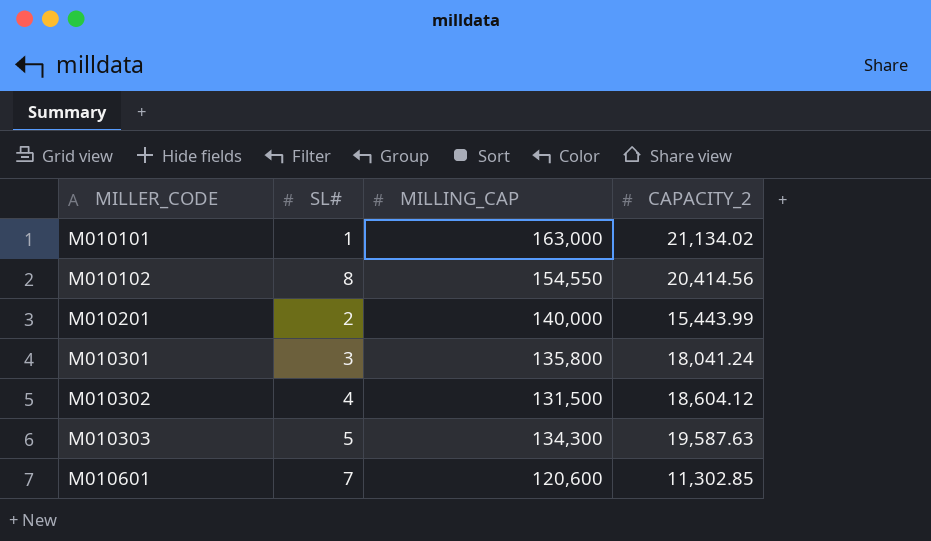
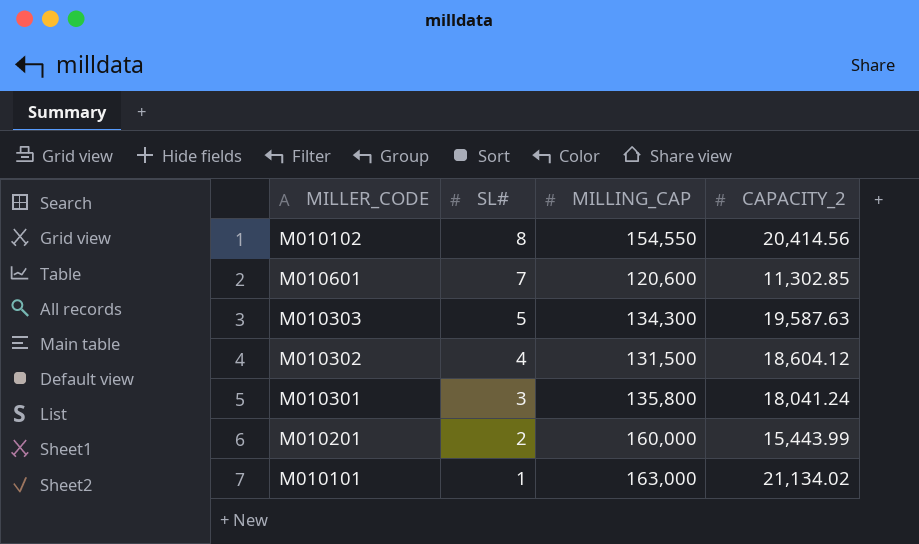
row order: MILLER_CODE ascending -> SL# descending
M010201 | MILLING_CAP: 140,000 -> 160,000

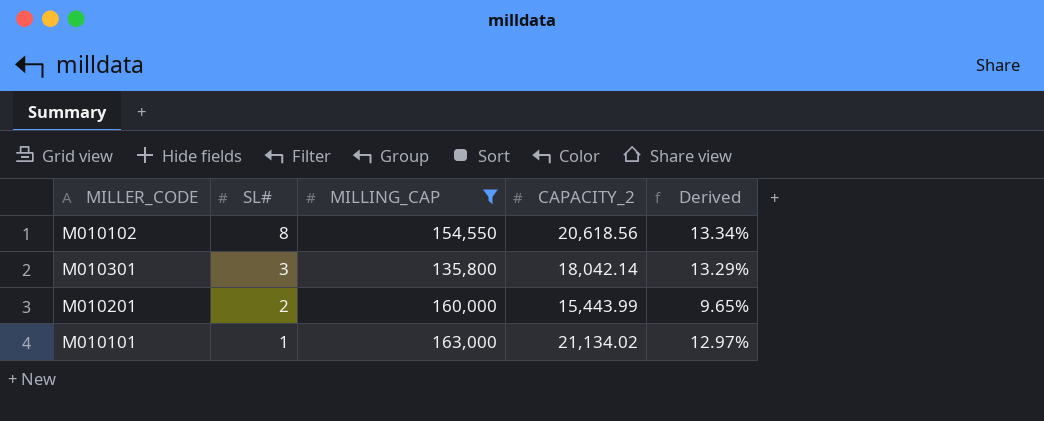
filter: none -> MILLING_CAP >= 135,800
column Derived | formula: none -> [CAPACITY_2] / [MILLING_CAP]
M010102 | CAPACITY_2: 20,414.56 -> 20,618.56
M010301 | CAPACITY_2: 18,041.24 -> 18,042.14

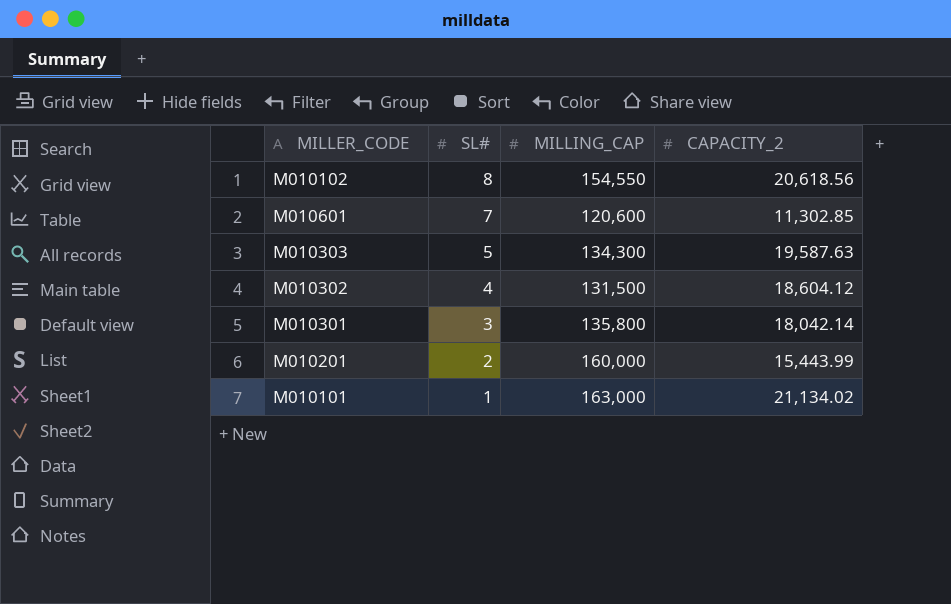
filter: MILLING_CAP >= 135,800 -> none
column Derived | formula: [CAPACITY_2] / [MILLING_CAP] -> none

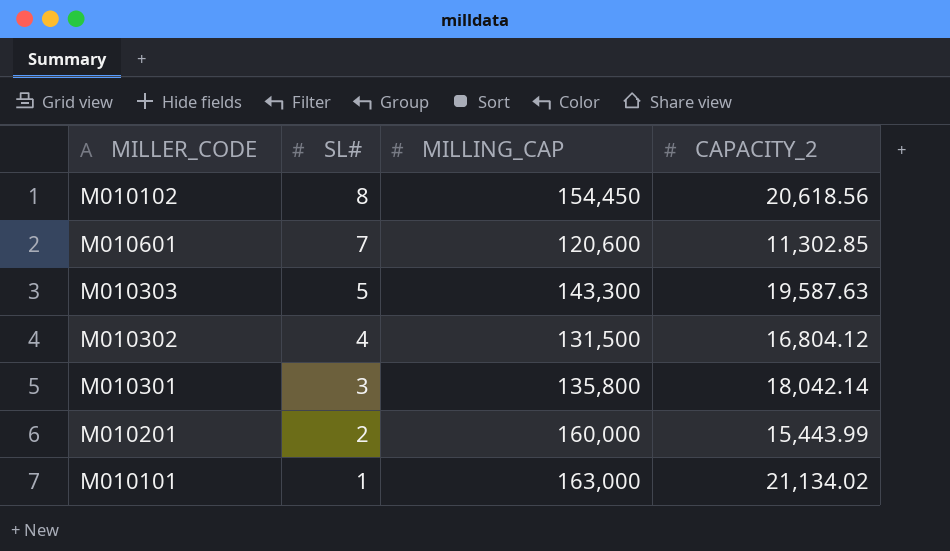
M010102 | MILLING_CAP: 154,550 -> 154,450
M010303 | MILLING_CAP: 134,300 -> 143,300
M010302 | CAPACITY_2: 18,604.12 -> 16,804.12

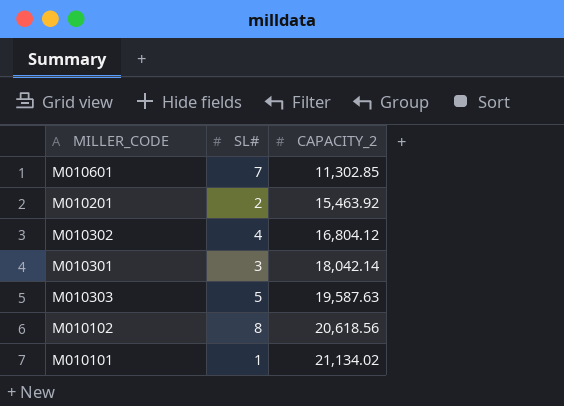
row order: SL# descending -> CAPACITY_2 ascending
column MILLING_CAP | position: 3 -> none
M010201 | CAPACITY_2: 15,443.99 -> 15,463.92

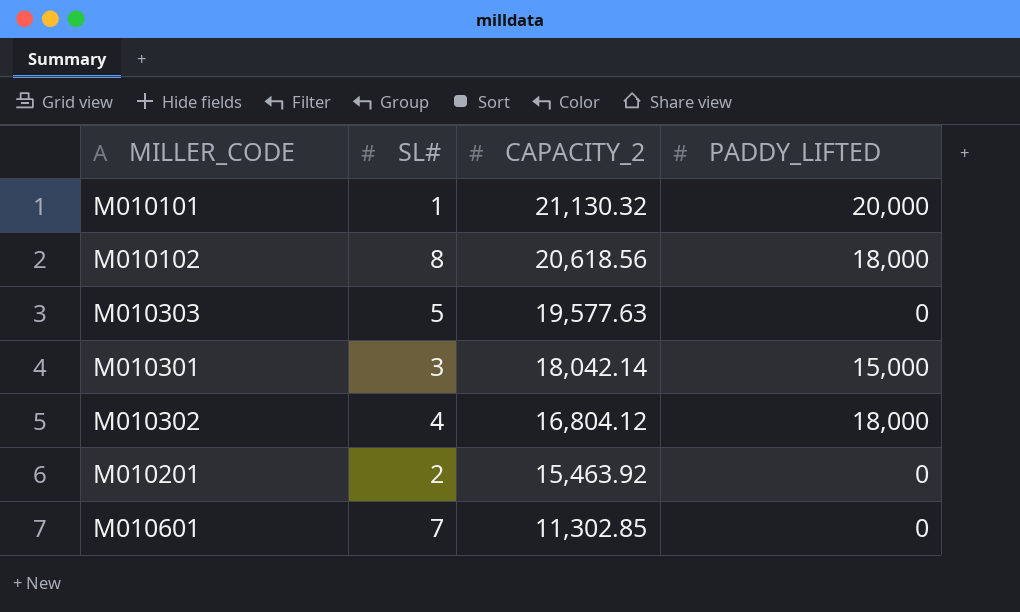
row order: CAPACITY_2 ascending -> CAPACITY_2 descending
column PADDY_LIFTED | position: none -> 4
M010101 | CAPACITY_2: 21,134.02 -> 21,130.32
M010303 | CAPACITY_2: 19,587.63 -> 19,577.63

